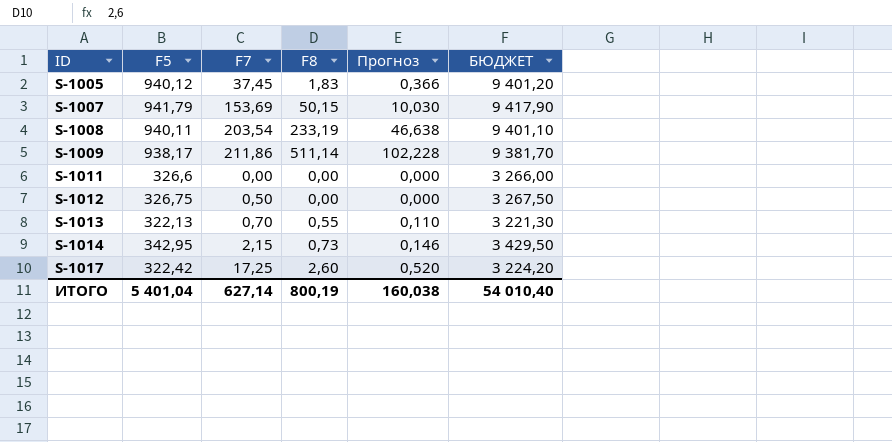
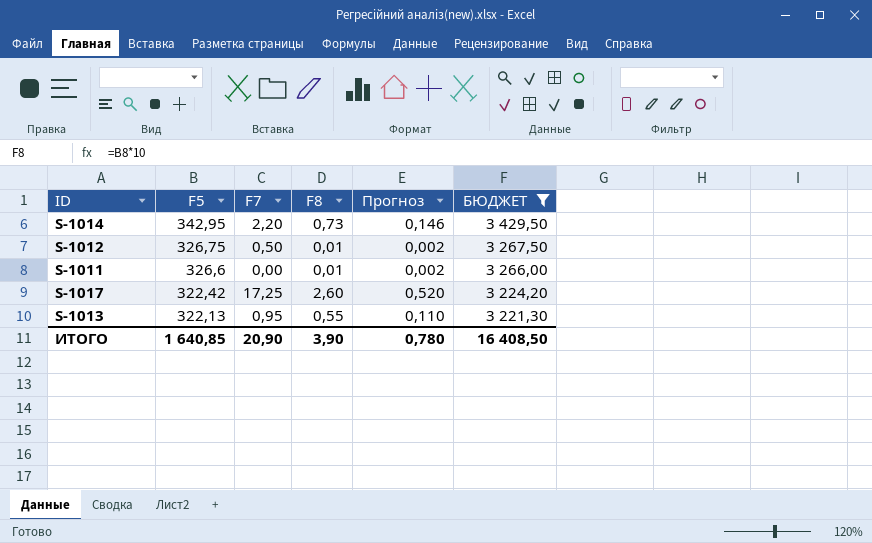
filter: none -> БЮДЖЕТ <= 3 429,50
row order: ID ascending -> F5 descending
S-1014 | F7: 2,15 -> 2,20
S-1012 | F8: 0,00 -> 0,01
S-1012 | Прогноз: 0,000 -> 0,002
S-1011 | F8: 0,00 -> 0,01
S-1011 | Прогноз: 0,000 -> 0,002
S-1013 | F7: 0,70 -> 0,95
ИТОГО | F5: 5 401,04 -> 1 640,85
ИТОГО | F7: 627,14 -> 20,90
ИТОГО | F8: 800,19 -> 3,90
ИТОГО | Прогноз: 160,038 -> 0,780
ИТОГО | БЮДЖЕТ: 54 010,40 -> 16 408,50

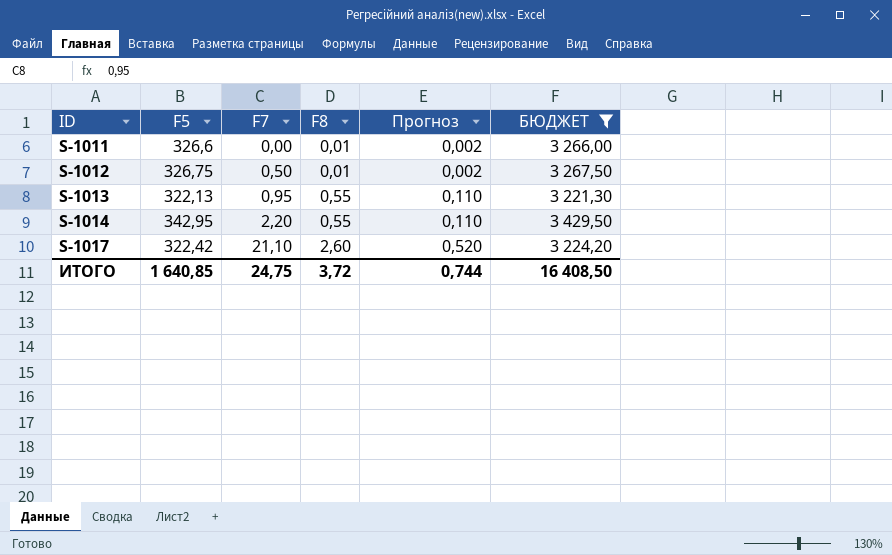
row order: F5 descending -> ID ascending
S-1014 | F8: 0,73 -> 0,55
S-1014 | Прогноз: 0,146 -> 0,110
S-1017 | F7: 17,25 -> 21,10
ИТОГО | F7: 20,90 -> 24,75
ИТОГО | F8: 3,90 -> 3,72
ИТОГО | Прогноз: 0,780 -> 0,744

